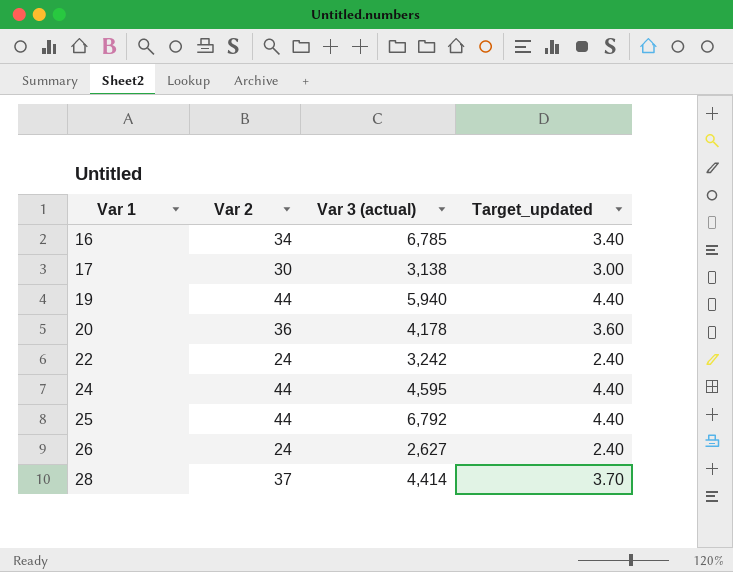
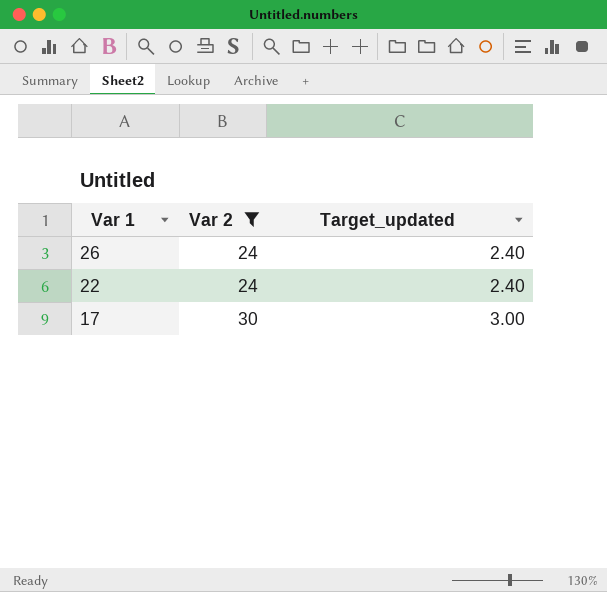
filter: none -> Var 2 <= 30
row order: Var 1 ascending -> Var 1 descending
column Var 3 (actual) | position: 3 -> none

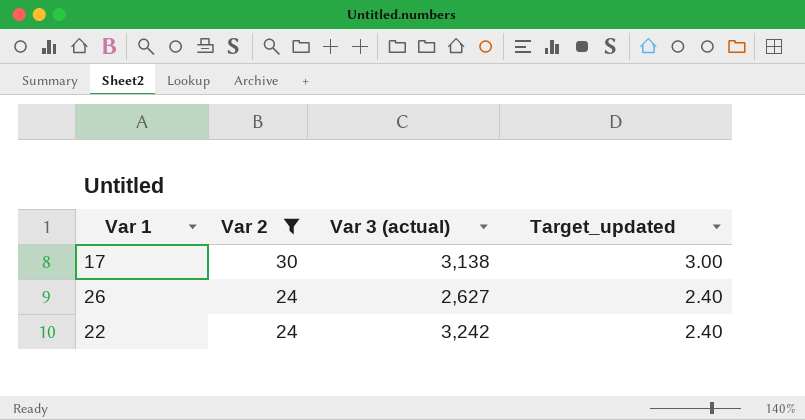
row order: Var 1 descending -> Var 2 descending
column Var 3 (actual) | position: none -> 3

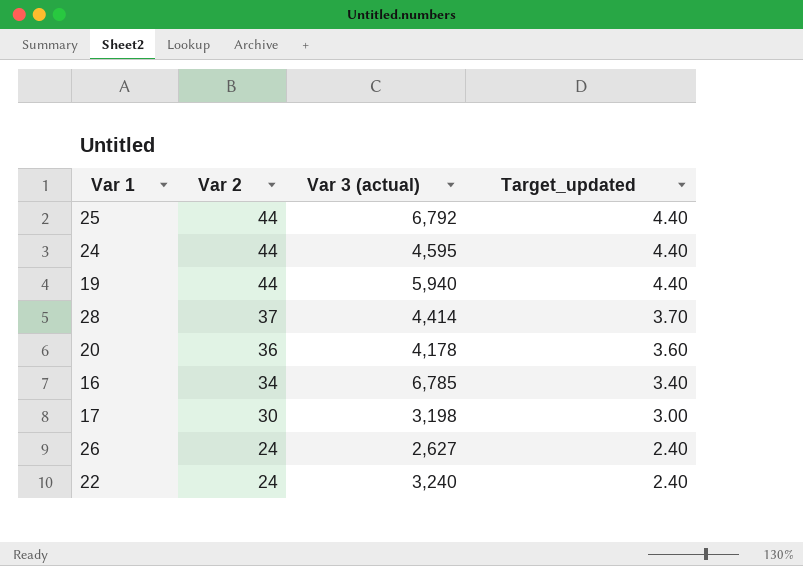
filter: Var 2 <= 30 -> none
17 | Var 3 (actual): 3,138 -> 3,198
22 | Var 3 (actual): 3,242 -> 3,240

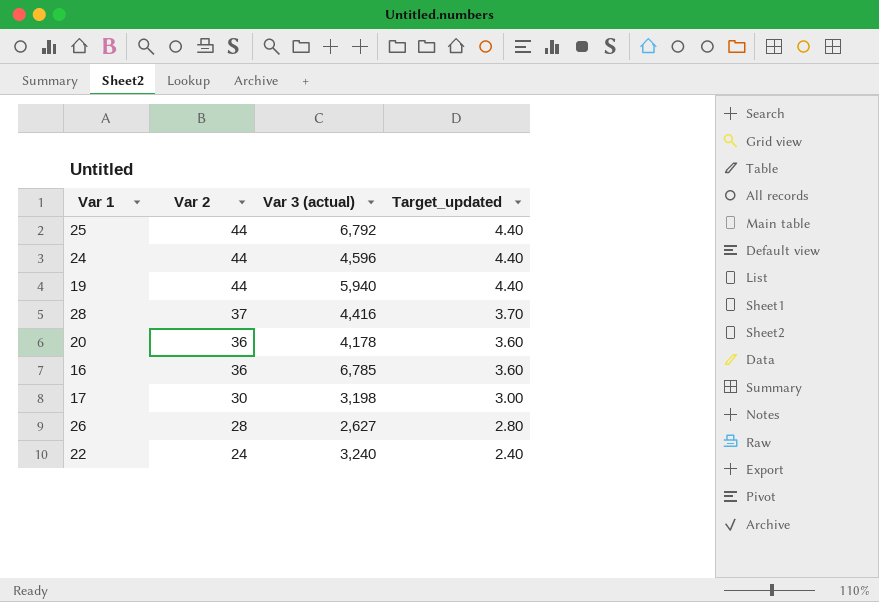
24 | Var 3 (actual): 4,595 -> 4,596
28 | Var 3 (actual): 4,414 -> 4,416
16 | Var 2: 34 -> 36
16 | Target_updated: 3.40 -> 3.60
26 | Var 2: 24 -> 28
26 | Target_updated: 2.40 -> 2.80

